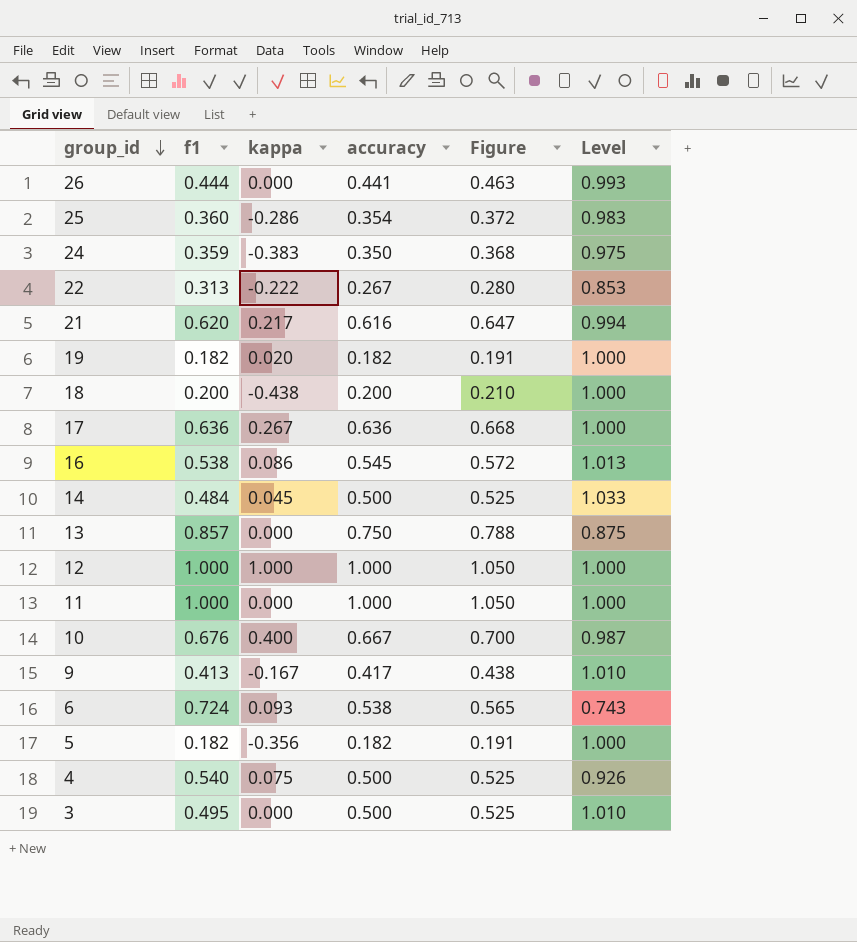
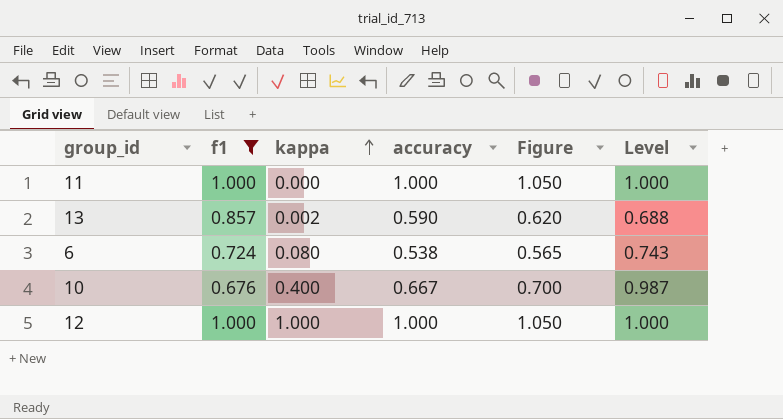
filter: none -> f1 >= 0.676
row order: group_id descending -> kappa ascending
13 | kappa: 0.000 -> 0.002
13 | accuracy: 0.750 -> 0.590
13 | Figure: 0.788 -> 0.620
13 | Level: 0.875 -> 0.688
6 | kappa: 0.093 -> 0.080

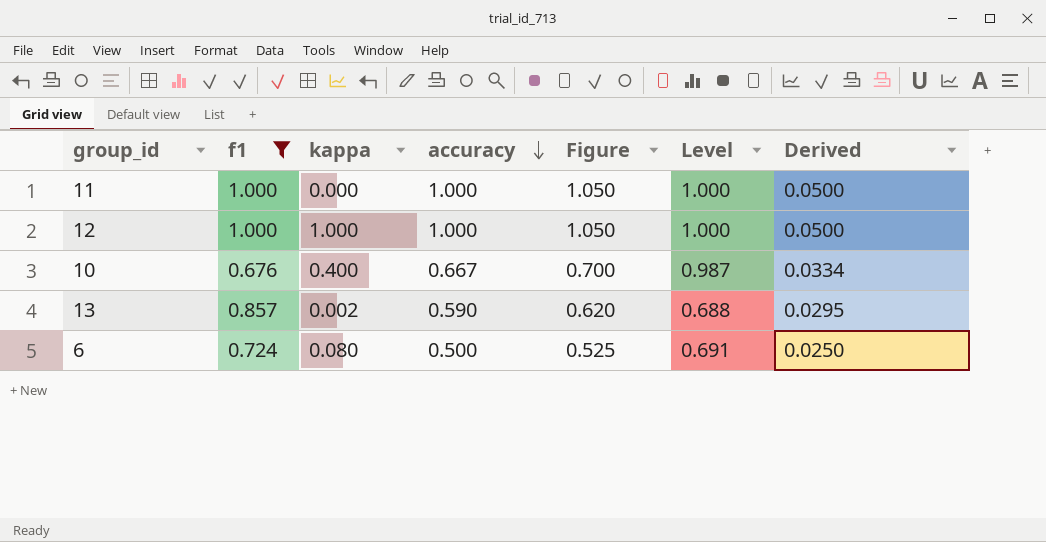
row order: kappa ascending -> accuracy descending
column Derived | formula: none -> [accuracy] * 0.05
6 | accuracy: 0.538 -> 0.500
6 | Figure: 0.565 -> 0.525
6 | Level: 0.743 -> 0.691

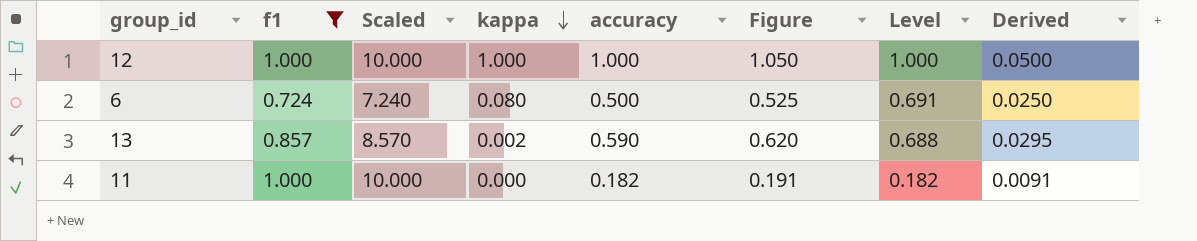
row order: accuracy descending -> kappa descending
column Scaled | formula: none -> [f1] * 10
row 10: 0.676 | 0.400 | 0.667 | 0.700 | 0.987 | 0.0334 -> none
11 | accuracy: 1.000 -> 0.182
11 | Figure: 1.050 -> 0.191
11 | Level: 1.000 -> 0.182
11 | Derived: 0.0500 -> 0.0091

